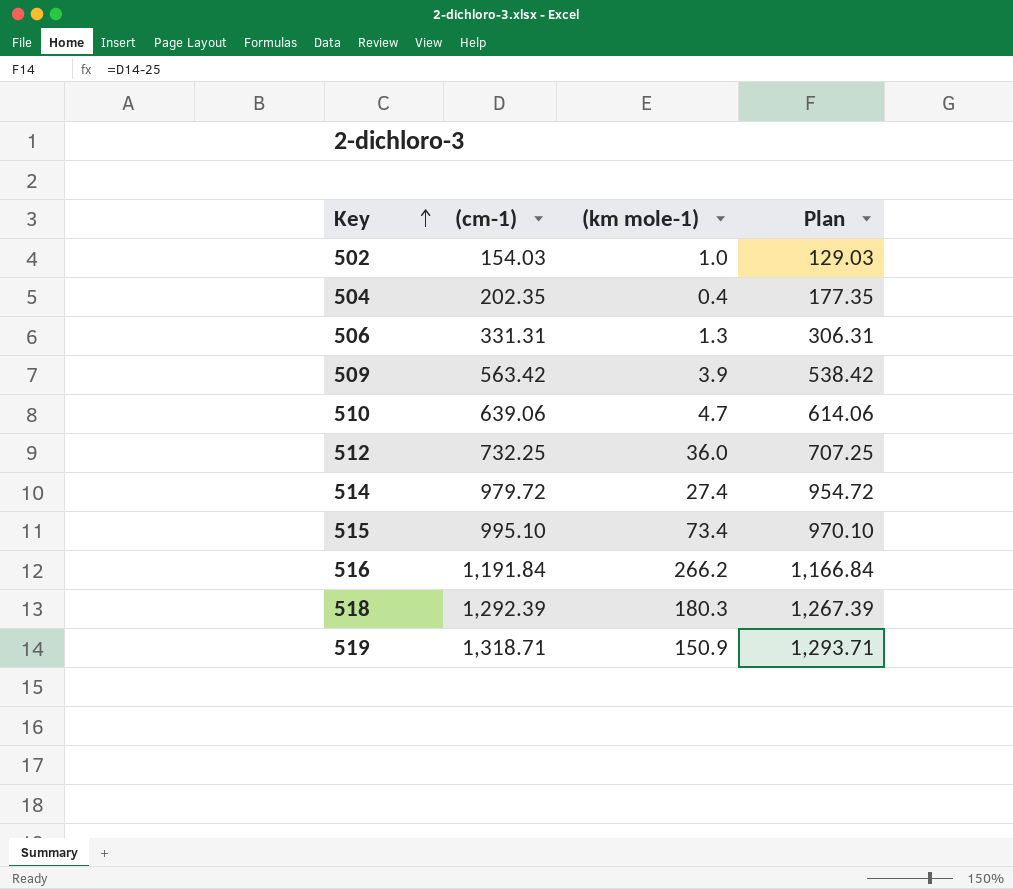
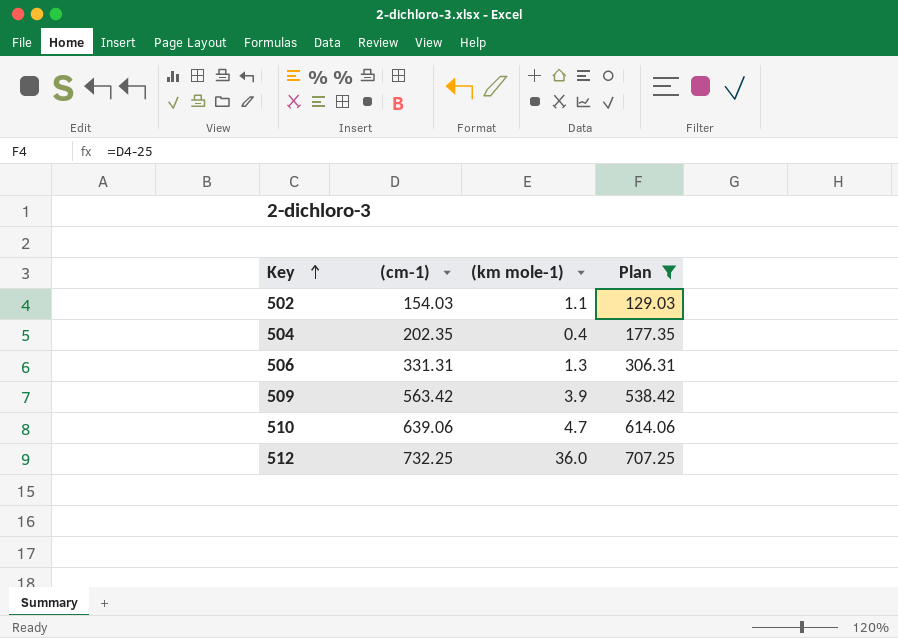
filter: none -> Plan <= 707.25
502 | (km mole-1): 1.0 -> 1.1

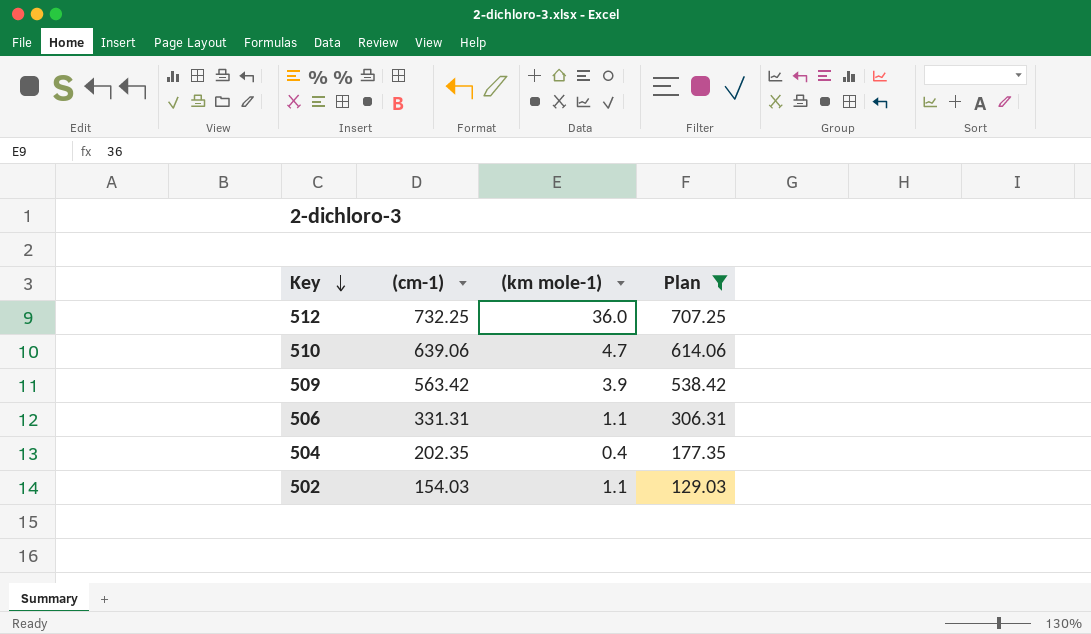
row order: Key ascending -> Key descending
506 | (km mole-1): 1.3 -> 1.1

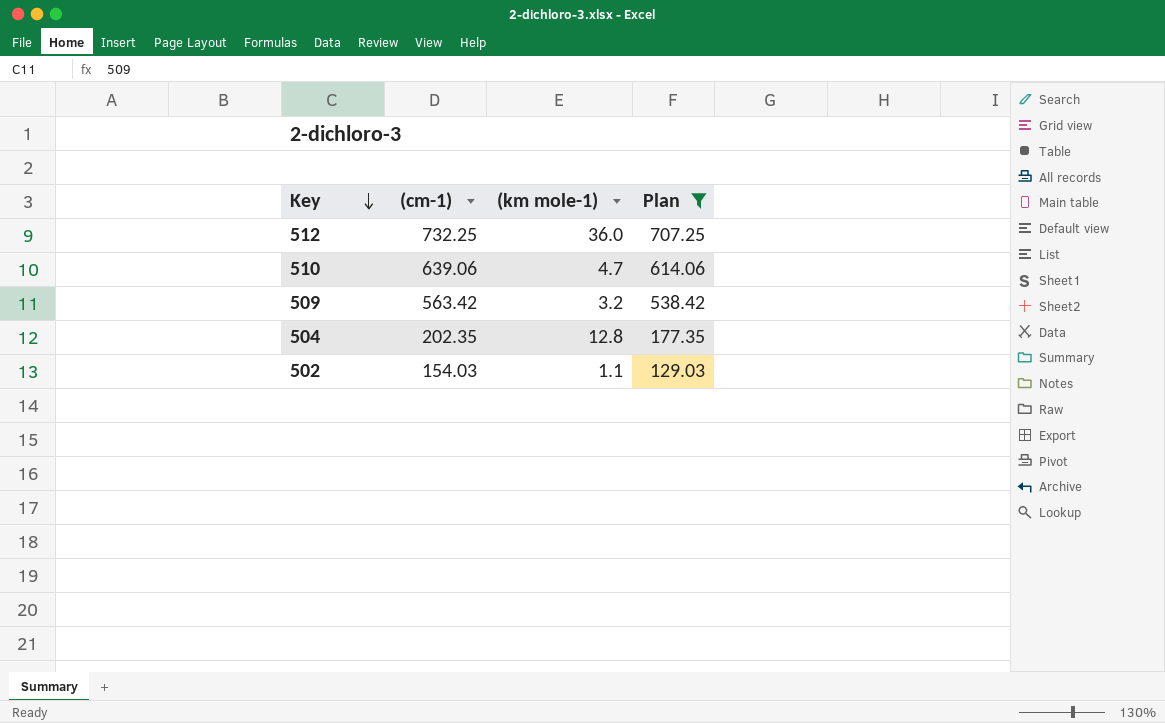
row 506: 331.31 | 1.1 | 306.31 -> none
509 | (km mole-1): 3.9 -> 3.2
504 | (km mole-1): 0.4 -> 12.8

